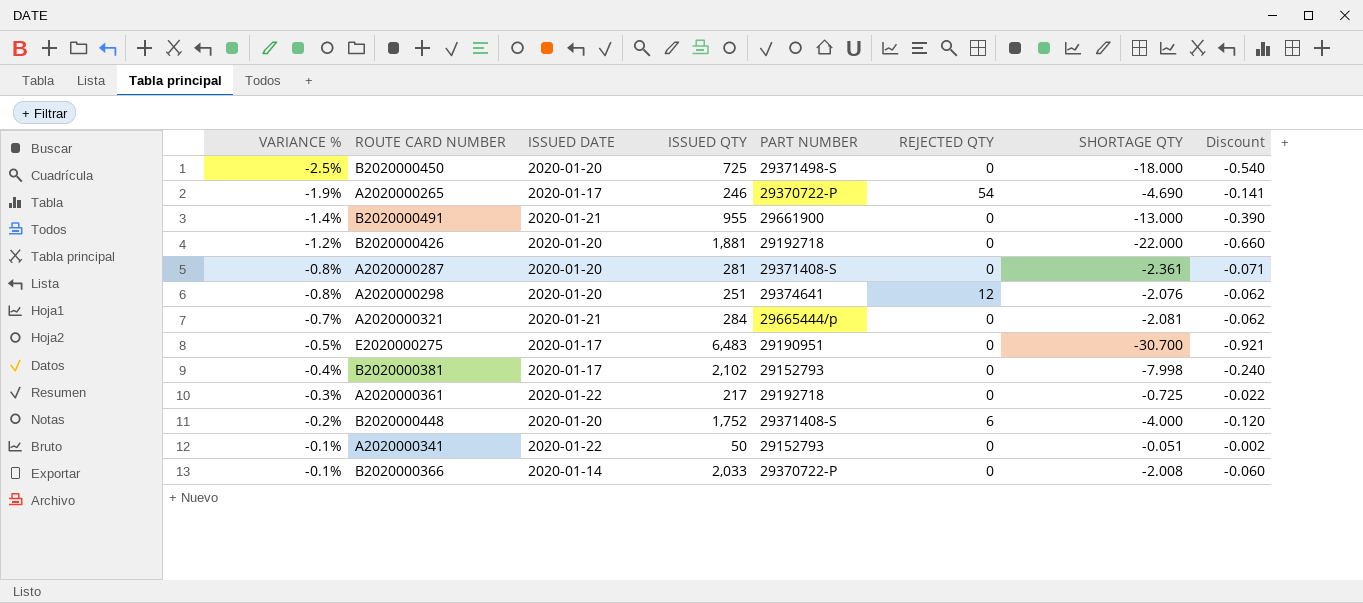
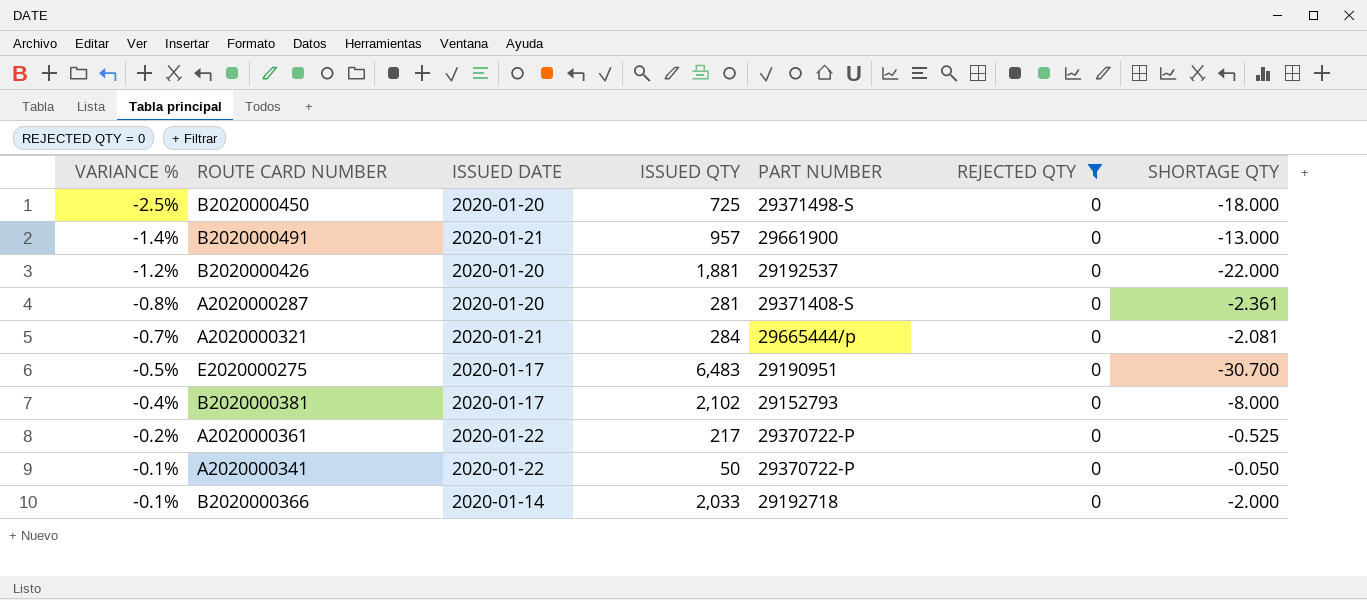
filter: none -> REJECTED QTY = 0
column Discount | formula: [SHORTAGE QTY] * 0.03 -> none
B2020000491 | ISSUED QTY: 955 -> 957
B2020000426 | PART NUMBER: 29192718 -> 29192537
B2020000381 | SHORTAGE QTY: -7.998 -> -8.000
A2020000361 | VARIANCE %: -0.3% -> -0.2%
A2020000361 | PART NUMBER: 29192718 -> 29370722-P
A2020000361 | SHORTAGE QTY: -0.725 -> -0.525
A2020000341 | PART NUMBER: 29152793 -> 29370722-P
A2020000341 | SHORTAGE QTY: -0.051 -> -0.050
B2020000366 | PART NUMBER: 29370722-P -> 29192718
B2020000366 | SHORTAGE QTY: -2.008 -> -2.000

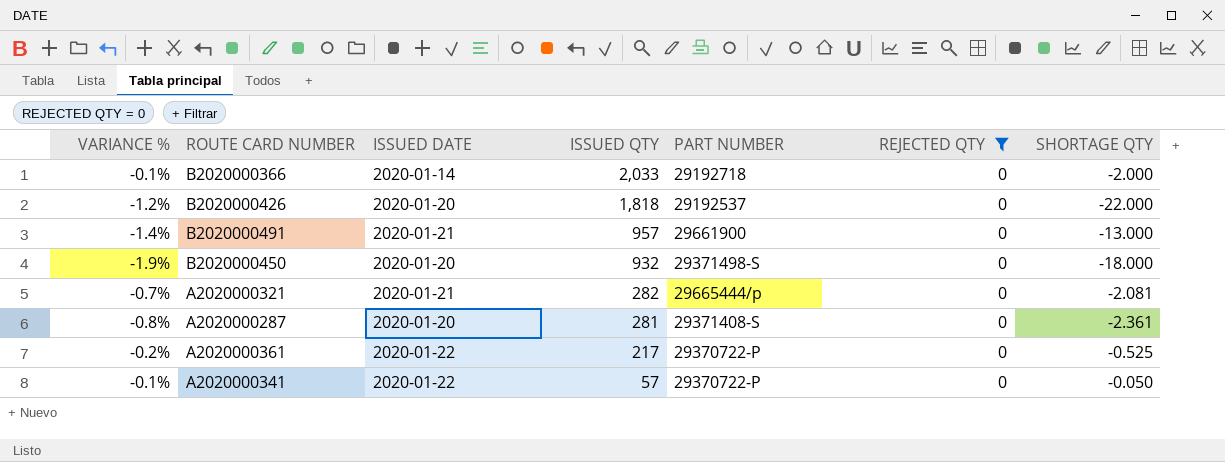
row order: VARIANCE % ascending -> ISSUED QTY descending
row E2020000275: -0.5% | 2020-01-17 | 6,483 | 29190951 | 0 | -30.700 -> none
row B2020000381: -0.4% | 2020-01-17 | 2,102 | 29152793 | 0 | -8.000 -> none
B2020000426 | ISSUED QTY: 1,881 -> 1,818
B2020000450 | VARIANCE %: -2.5% -> -1.9%
B2020000450 | ISSUED QTY: 725 -> 932
A2020000321 | ISSUED QTY: 284 -> 282
A2020000341 | ISSUED QTY: 50 -> 57

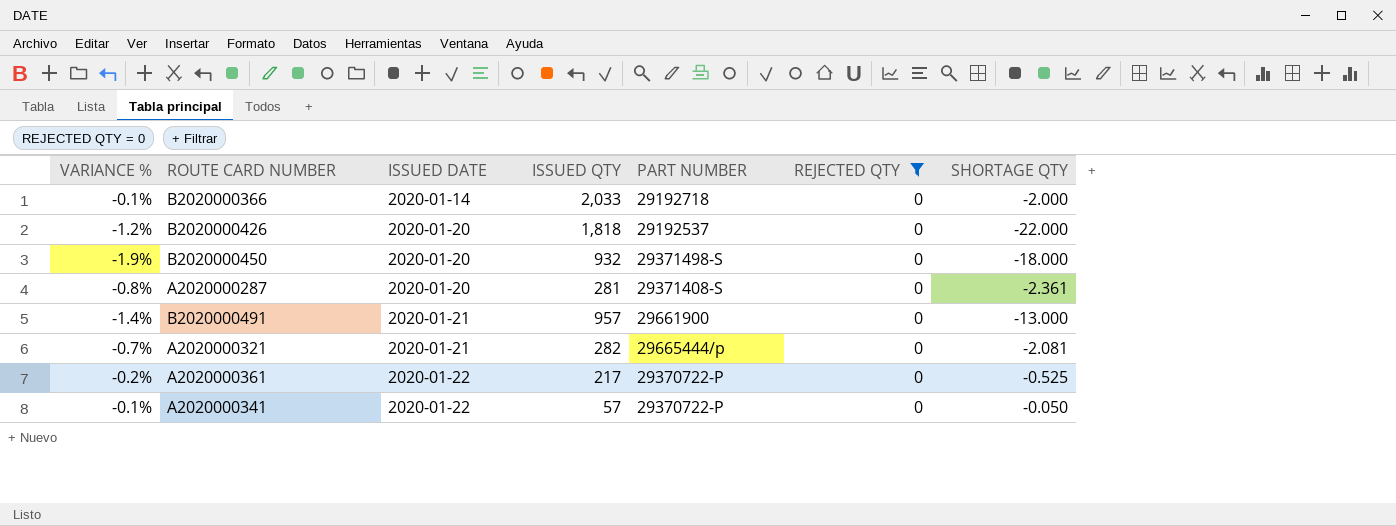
row order: ISSUED QTY descending -> ISSUED DATE ascending

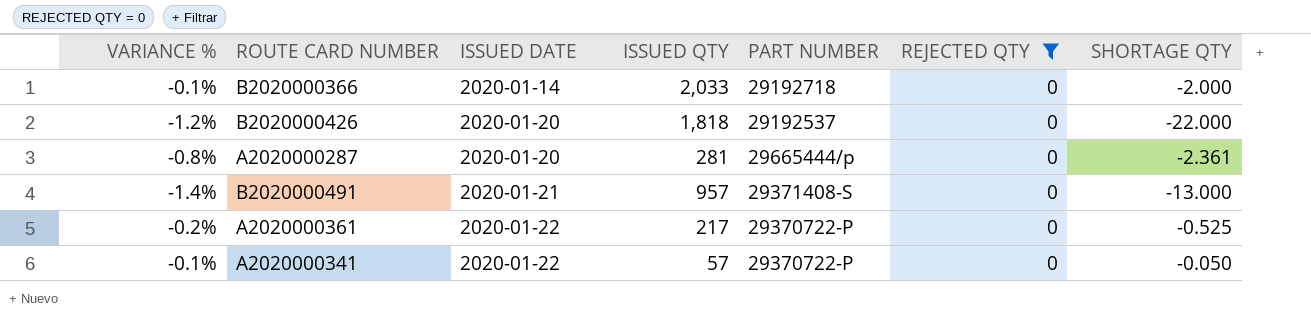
row B2020000450: -1.9% | 2020-01-20 | 932 | 29371498-S | 0 | -18.000 -> none
row A2020000321: -0.7% | 2020-01-21 | 282 | 29665444/p | 0 | -2.081 -> none
A2020000287 | PART NUMBER: 29371408-S -> 29665444/p
B2020000491 | PART NUMBER: 29661900 -> 29371408-S

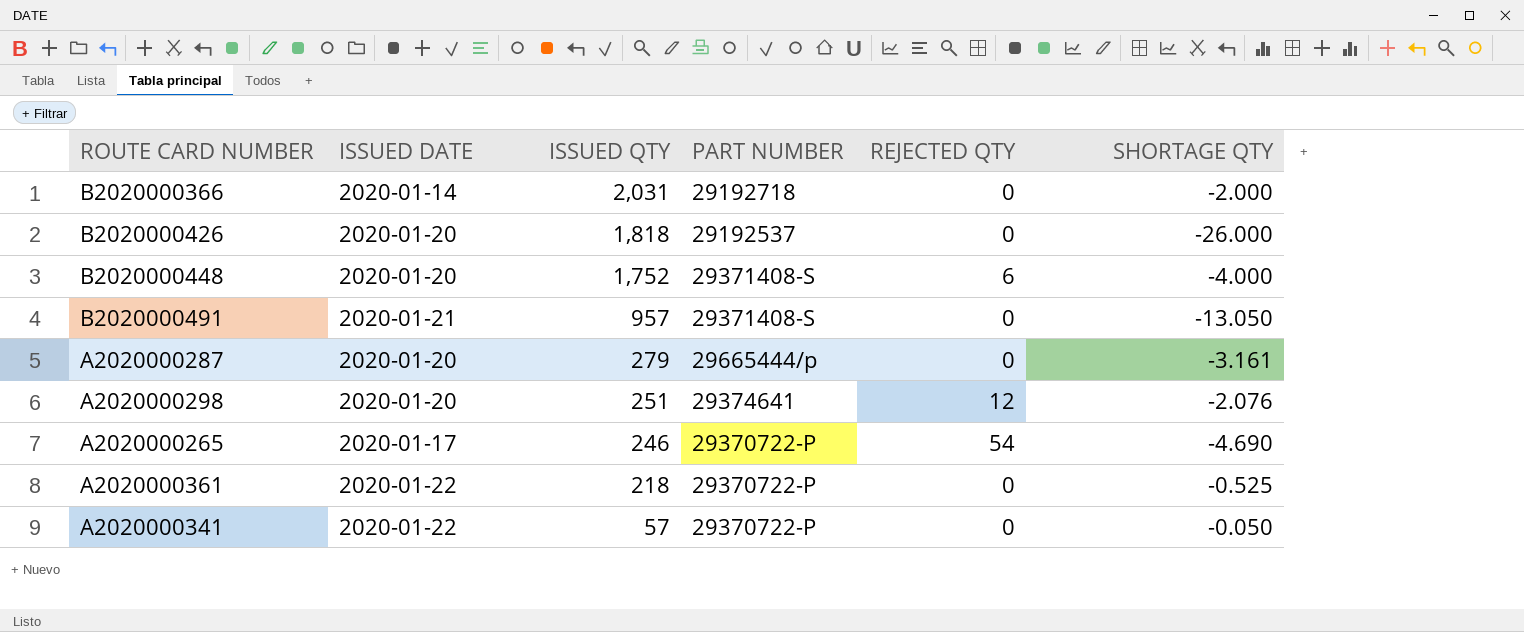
filter: REJECTED QTY = 0 -> none
row order: ISSUED DATE ascending -> ISSUED QTY descending
column VARIANCE % | formula: [SHORTAGE QTY] / [ISSUED QTY] -> none
B2020000366 | ISSUED QTY: 2,033 -> 2,031
B2020000426 | SHORTAGE QTY: -22.000 -> -26.000
B2020000491 | SHORTAGE QTY: -13.000 -> -13.050
A2020000287 | ISSUED QTY: 281 -> 279
A2020000287 | SHORTAGE QTY: -2.361 -> -3.161
A2020000361 | ISSUED QTY: 217 -> 218

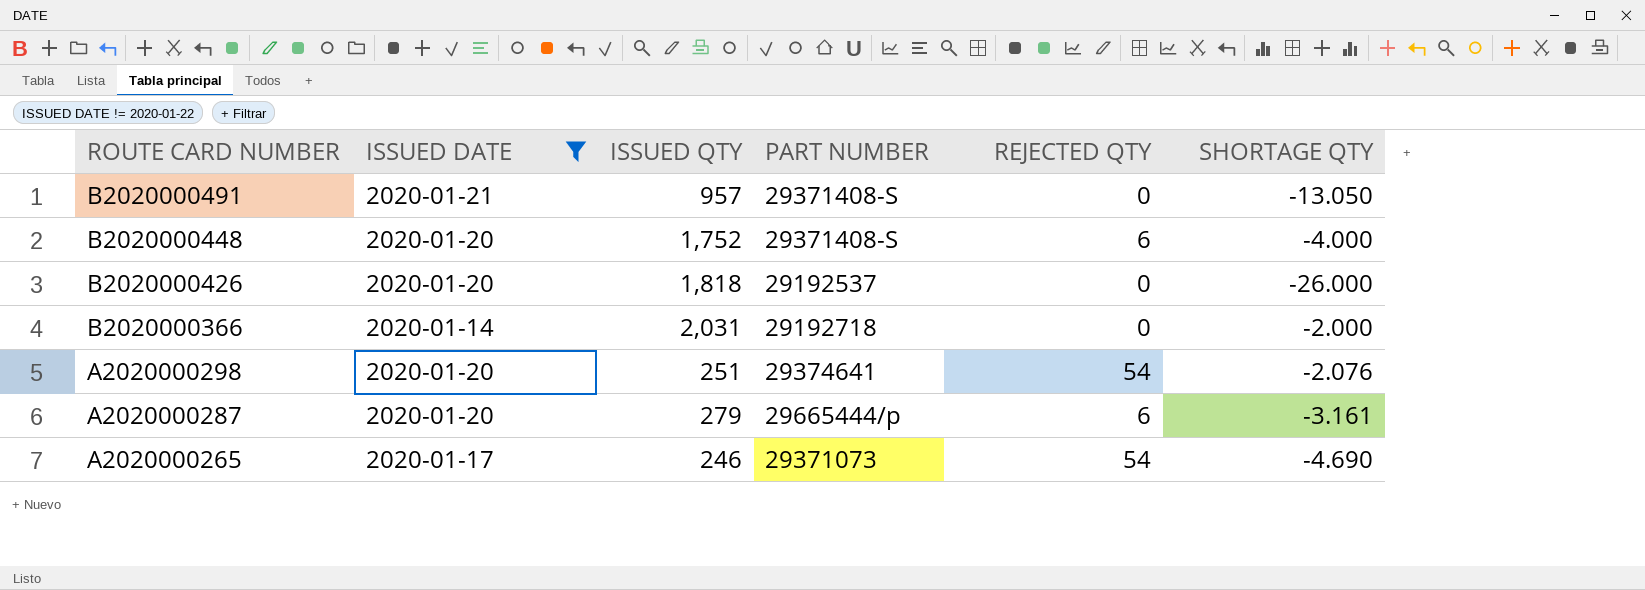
filter: none -> ISSUED DATE != 2020-01-22
row order: ISSUED QTY descending -> ROUTE CARD NUMBER descending
A2020000298 | REJECTED QTY: 12 -> 54
A2020000287 | REJECTED QTY: 0 -> 6
A2020000265 | PART NUMBER: 29370722-P -> 29371073

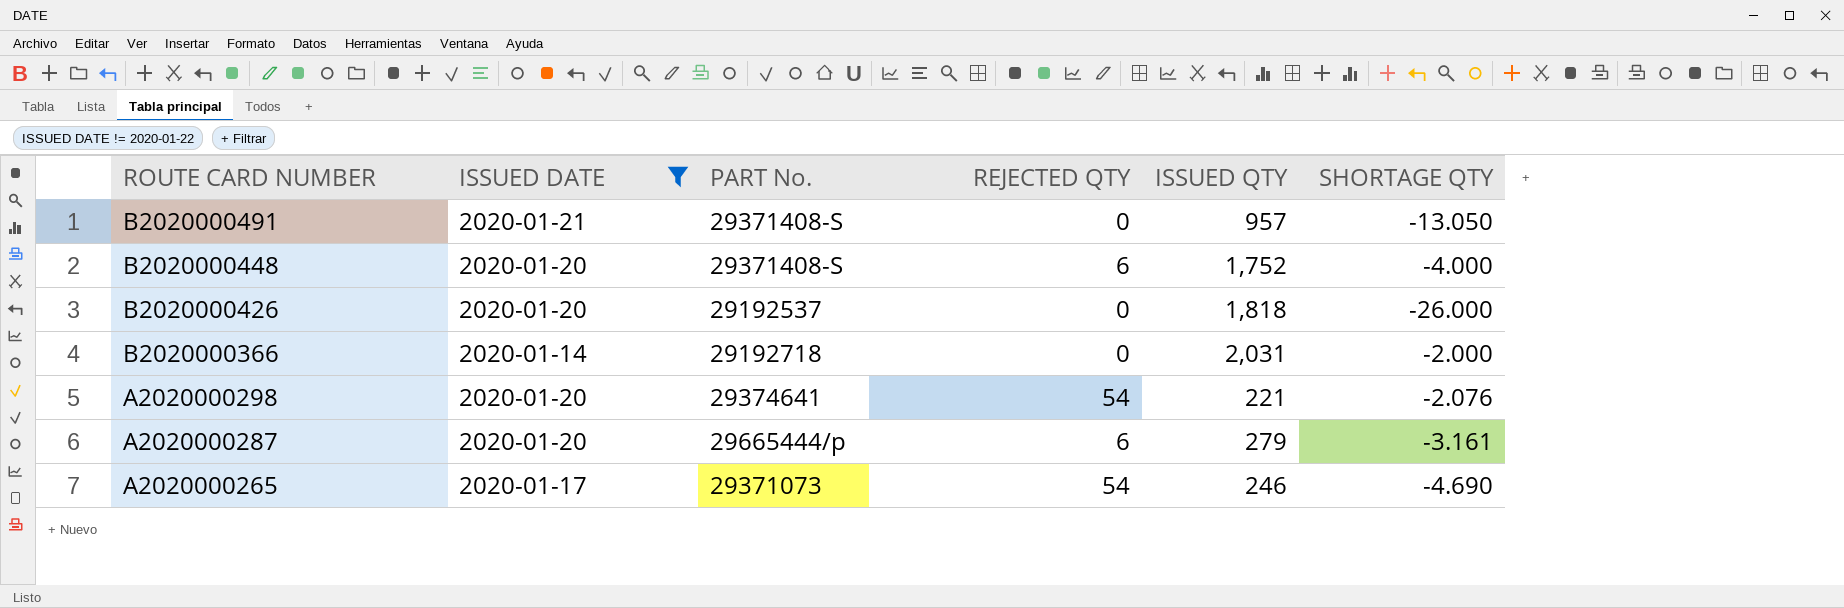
column name: PART NUMBER -> PART No.
column ISSUED QTY | position: 3 -> 5
A2020000298 | ISSUED QTY: 251 -> 221

